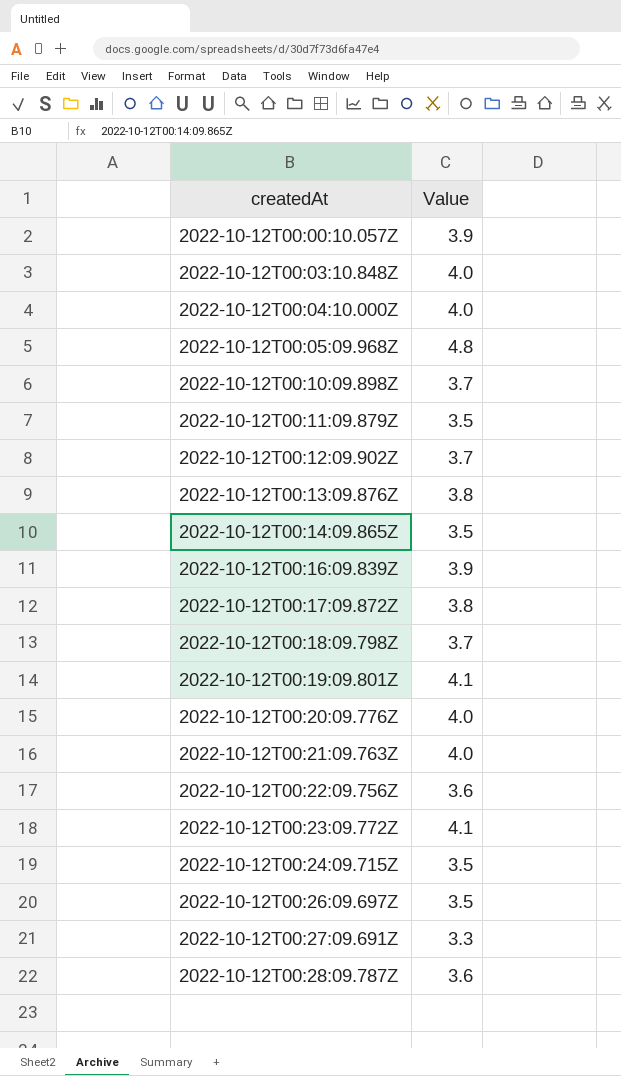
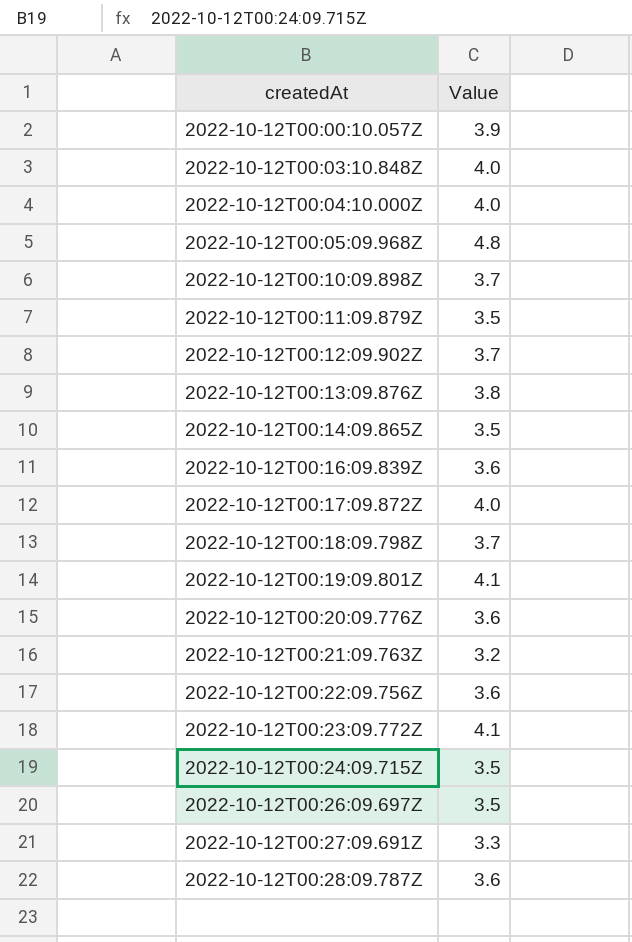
2022-10-12T00:16:09.839Z | Value: 3.9 -> 3.6
2022-10-12T00:17:09.872Z | Value: 3.8 -> 4.0
2022-10-12T00:20:09.776Z | Value: 4.0 -> 3.6
2022-10-12T00:21:09.763Z | Value: 4.0 -> 3.2

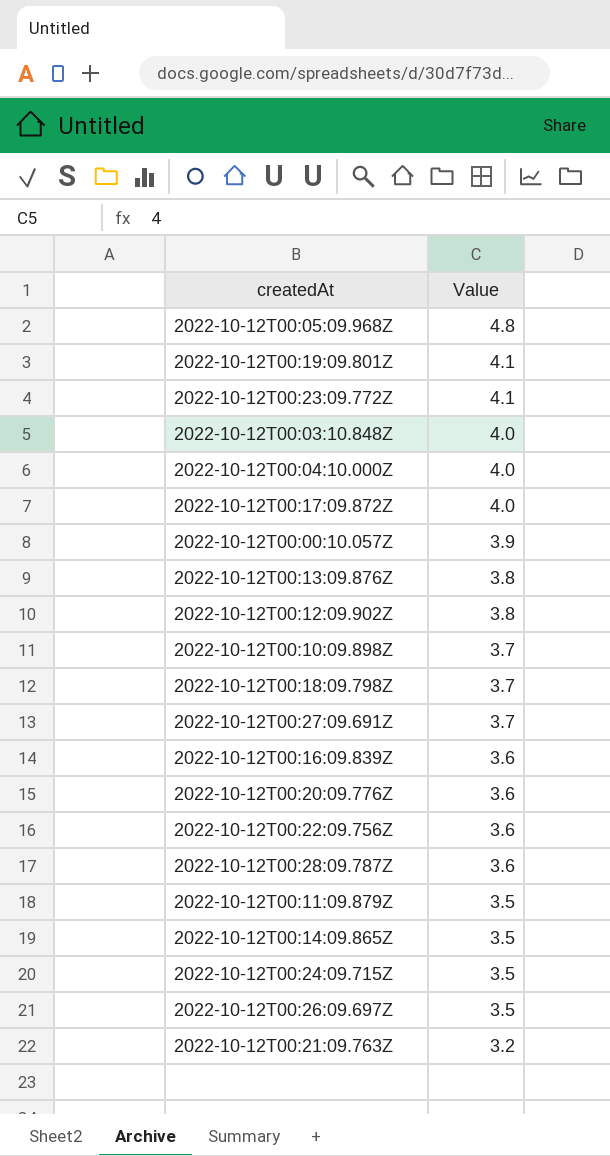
row order: createdAt ascending -> Value descending
2022-10-12T00:12:09.902Z | Value: 3.7 -> 3.8
2022-10-12T00:27:09.691Z | Value: 3.3 -> 3.7

